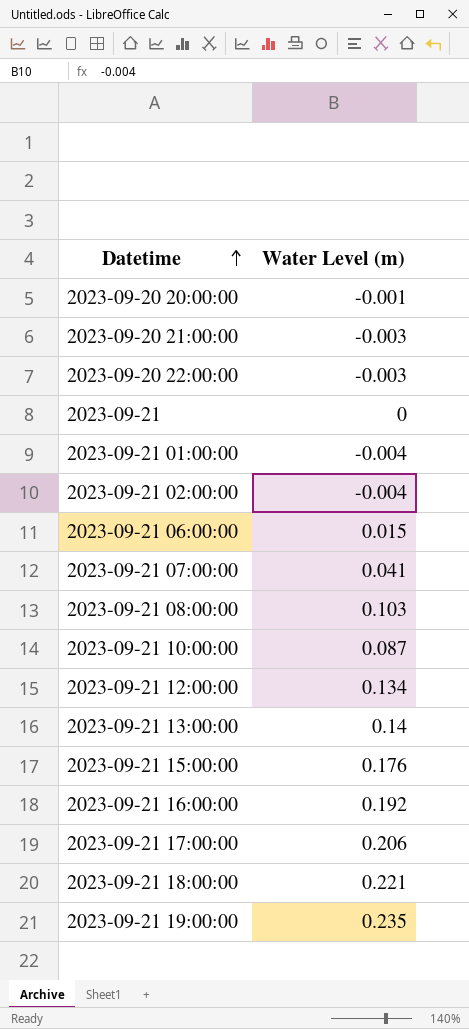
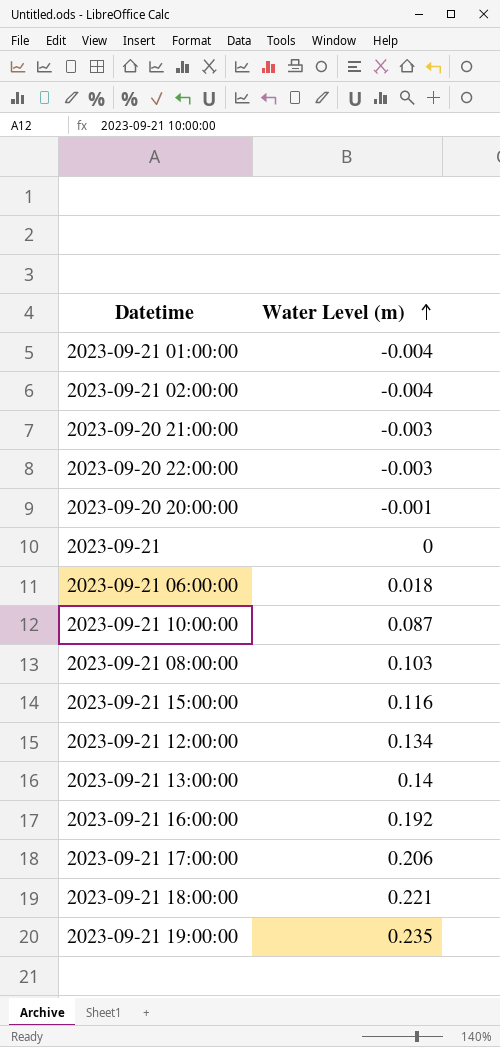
row order: Datetime ascending -> Water Level (m) ascending
row 2023-09-21 07:00:00: 0.041 -> none
2023-09-21 06:00:00 | Water Level (m): 0.015 -> 0.018
2023-09-21 15:00:00 | Water Level (m): 0.176 -> 0.116

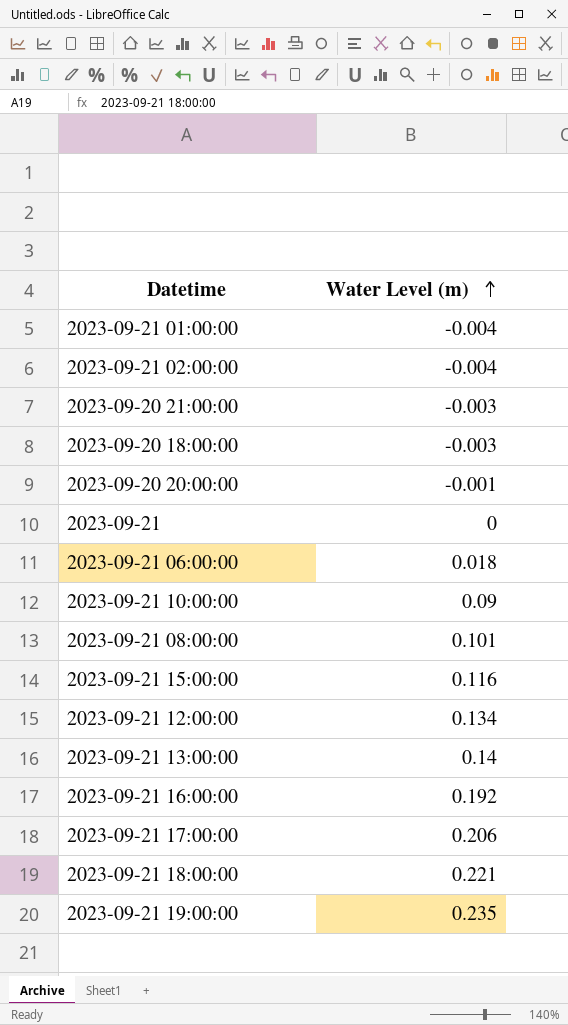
row 2023-09-20 22:00:00: -0.003 -> none
row 2023-09-20 18:00:00: none -> -0.003
2023-09-21 10:00:00 | Water Level (m): 0.087 -> 0.09
2023-09-21 08:00:00 | Water Level (m): 0.103 -> 0.101

